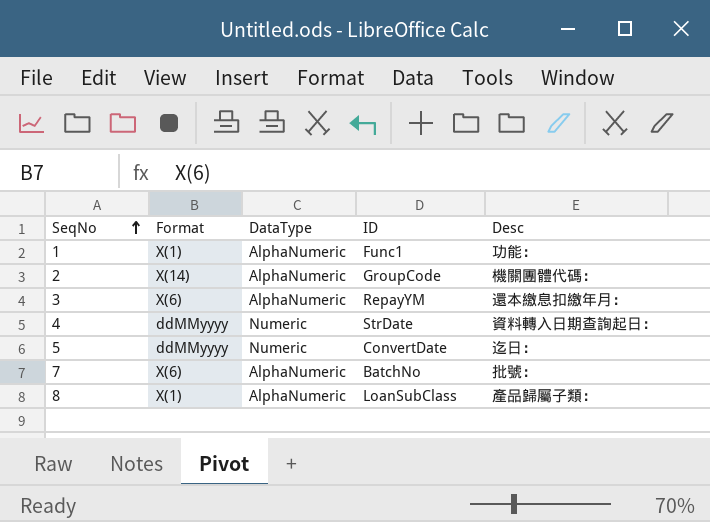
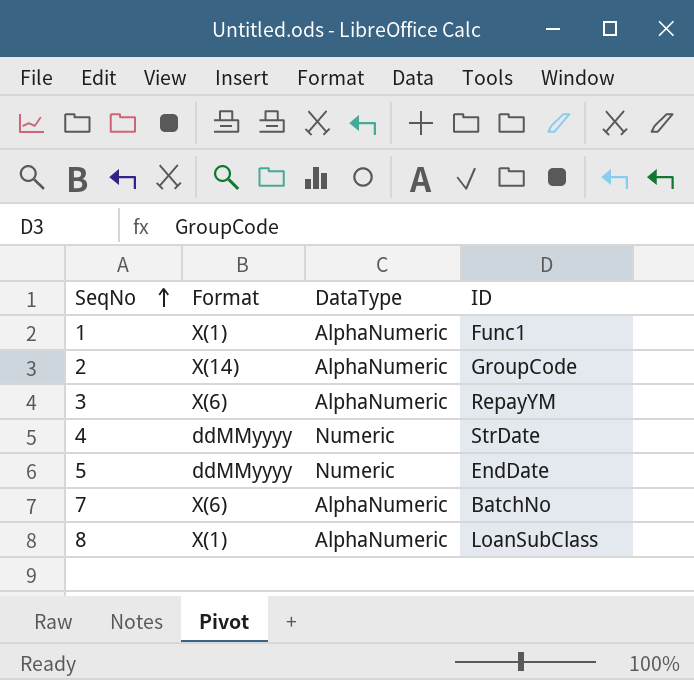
column Desc | position: 5 -> none
5 | ID: ConvertDate -> EndDate

